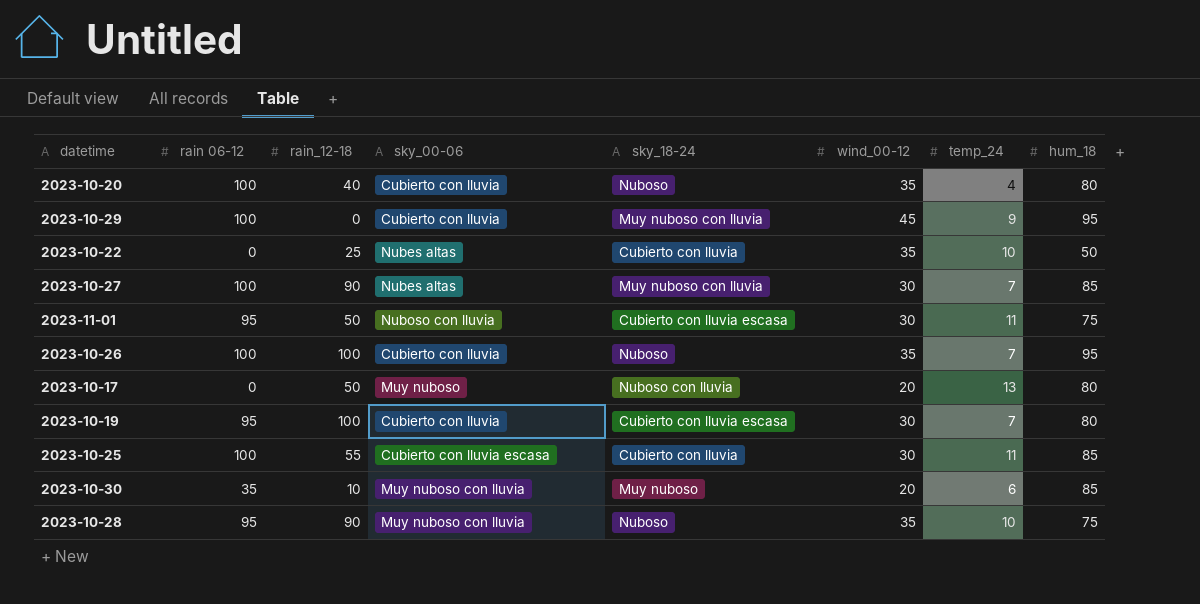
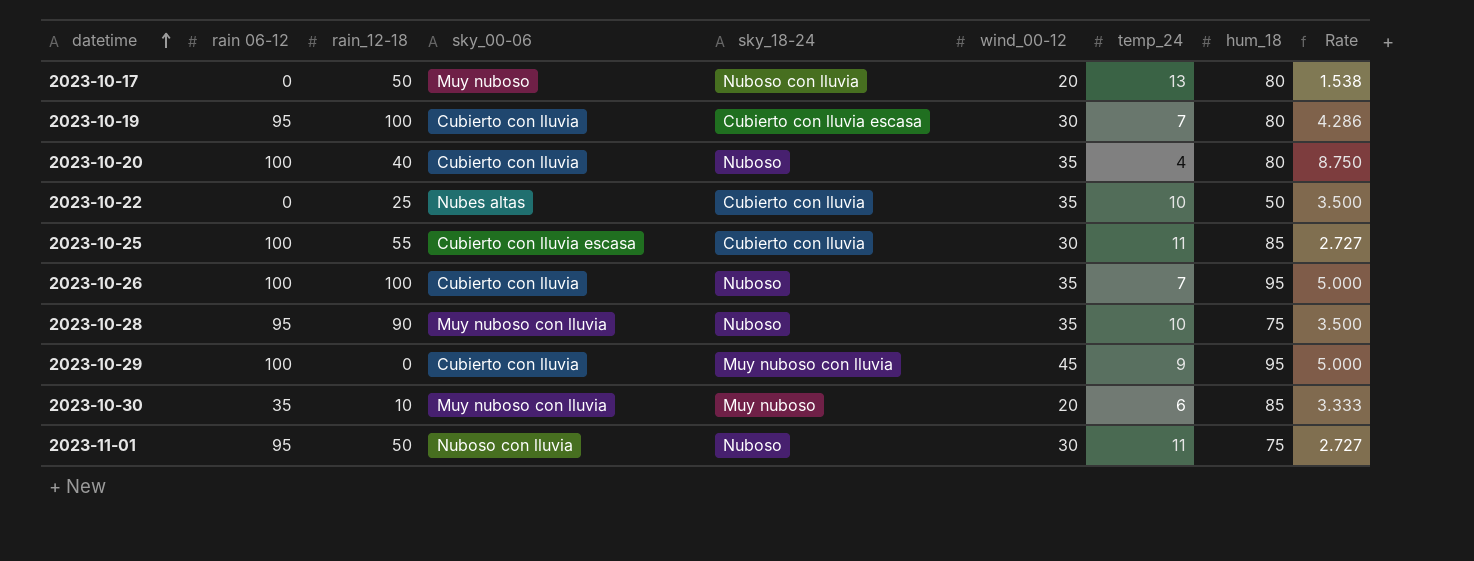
row order: none -> datetime ascending
column Rate | formula: none -> [wind_00-12] / [temp_24]
row 2023-10-27: 100 | 90 | Nubes altas | Muy nuboso con lluvia | 30 | 7 | 85 -> none
2023-11-01 | sky_18-24: Cubierto con lluvia escasa -> Nuboso

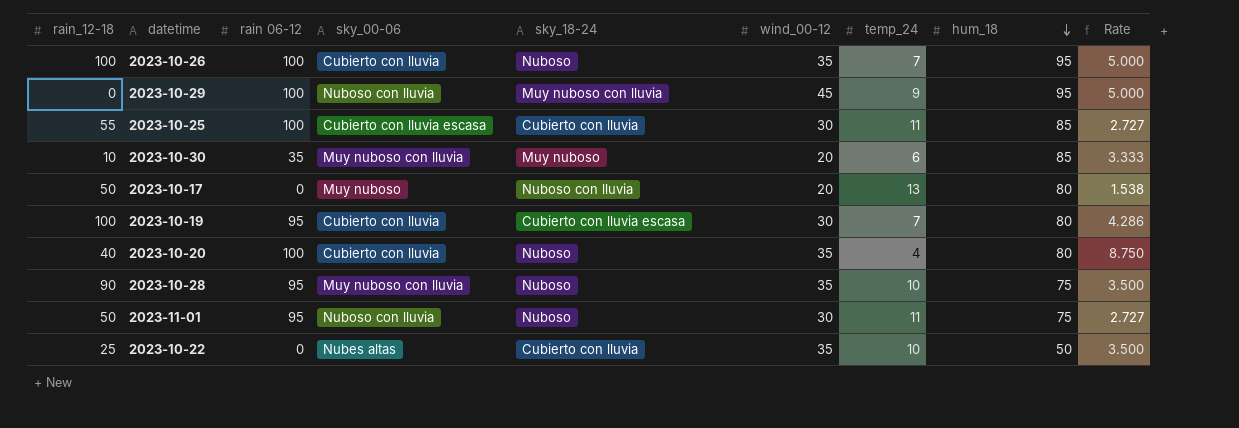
row order: datetime ascending -> hum_18 descending
column rain_12-18 | position: 3 -> 1
2023-10-29 | sky_00-06: Cubierto con lluvia -> Nuboso con lluvia

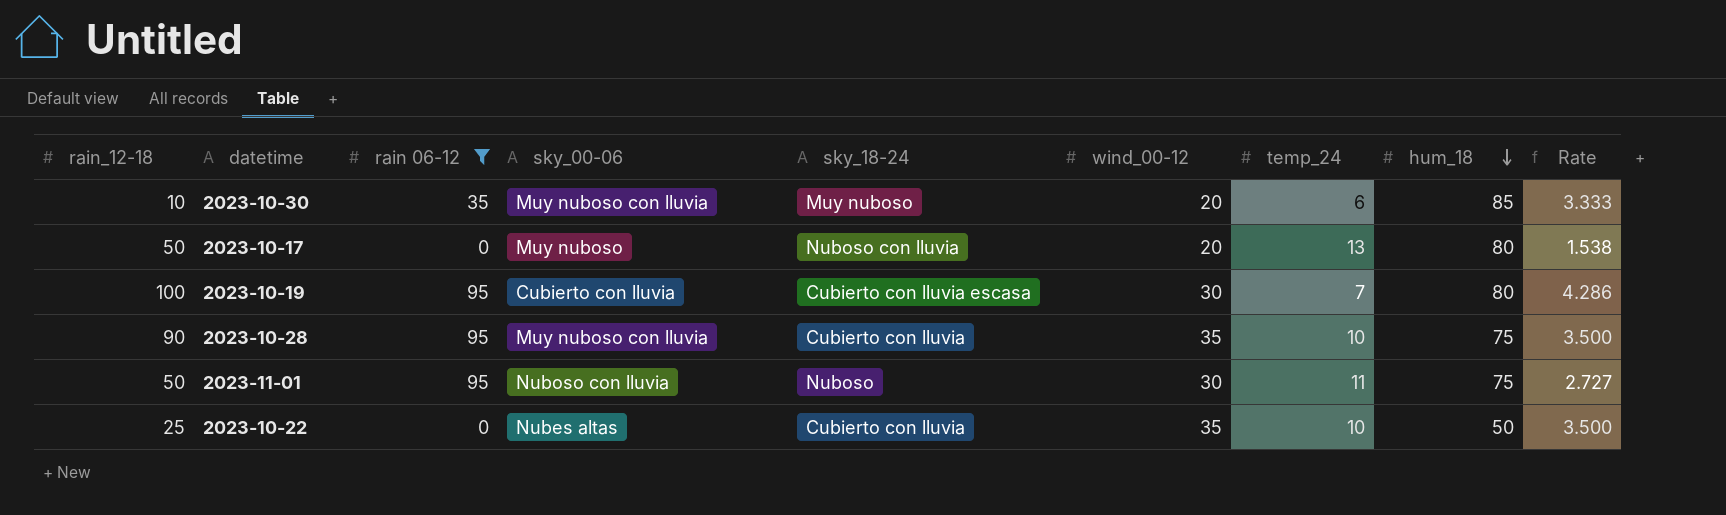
filter: none -> rain 06-12 != 100
2023-10-28 | sky_18-24: Nuboso -> Cubierto con lluvia

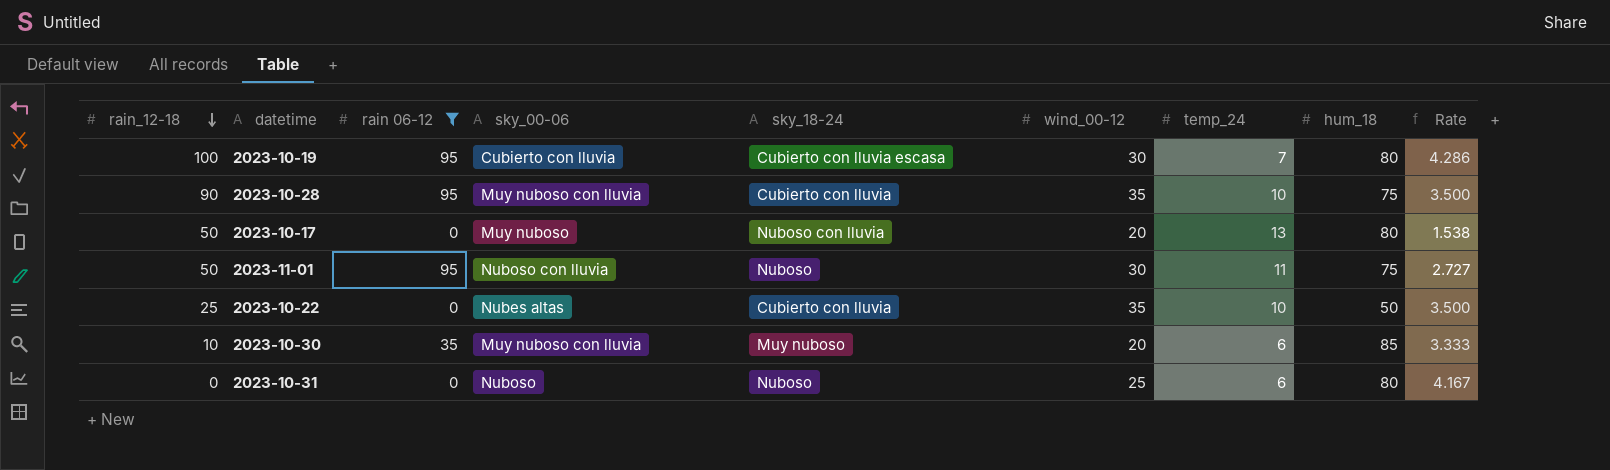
row order: hum_18 descending -> rain_12-18 descending
row 2023-10-31: none -> 0 | 0 | Nuboso | Nuboso | 25 | 6 | 80 | 4.167

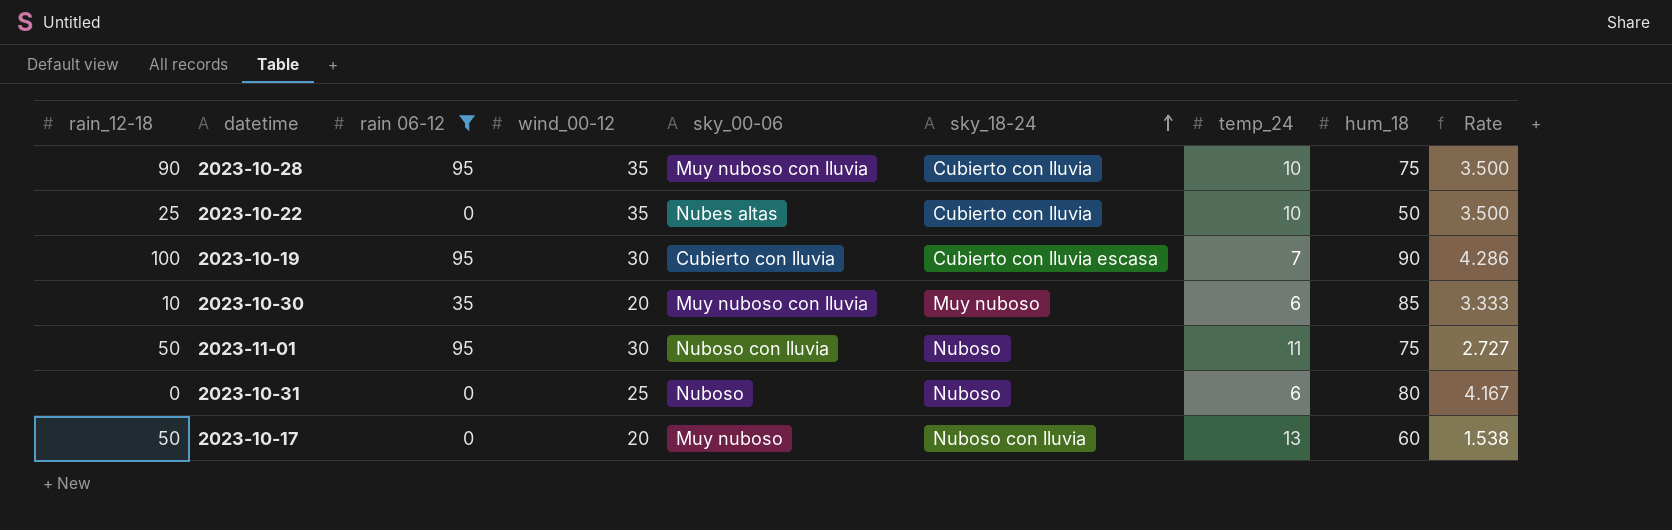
row order: rain_12-18 descending -> sky_18-24 ascending
column wind_00-12 | position: 6 -> 4
2023-10-19 | hum_18: 80 -> 90
2023-10-17 | hum_18: 80 -> 60

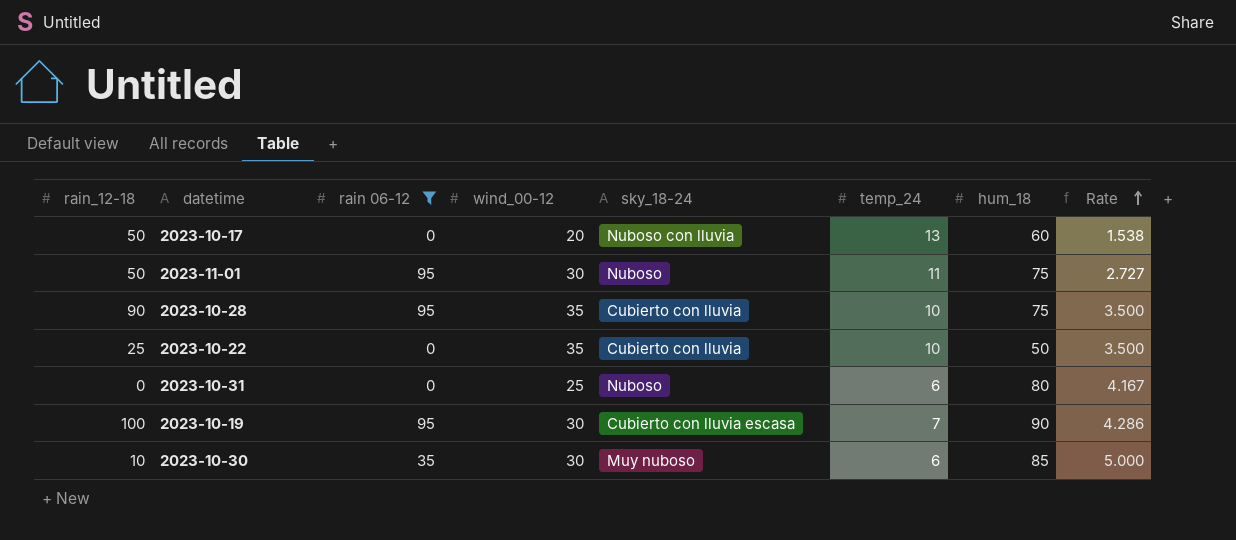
row order: sky_18-24 ascending -> Rate ascending
column sky_00-06 | position: 5 -> none
2023-10-30 | wind_00-12: 20 -> 30
2023-10-30 | Rate: 3.333 -> 5.000

